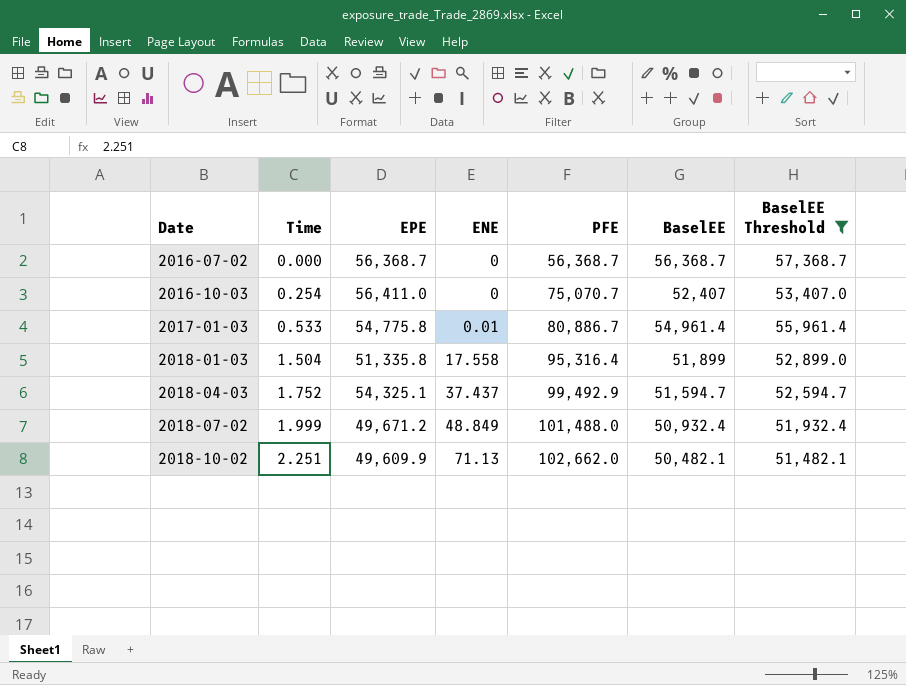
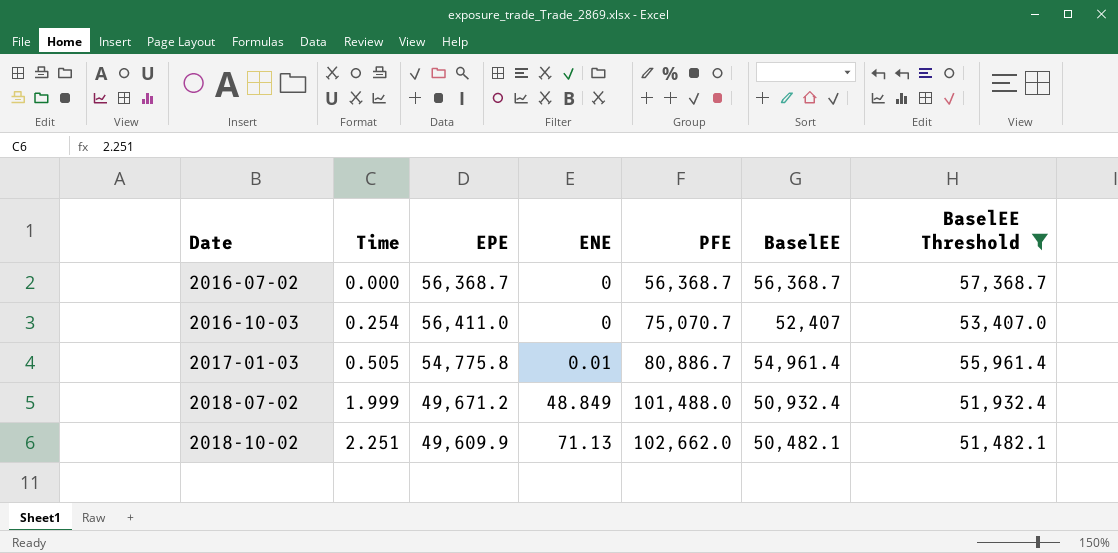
row 2018-01-03: 1.504 | 51,335.8 | 17.558 | 95,316.4 | 51,899 | 52,899.0 -> none
row 2018-04-03: 1.752 | 54,325.1 | 37.437 | 99,492.9 | 51,594.7 | 52,594.7 -> none
2017-01-03 | Time: 0.533 -> 0.505

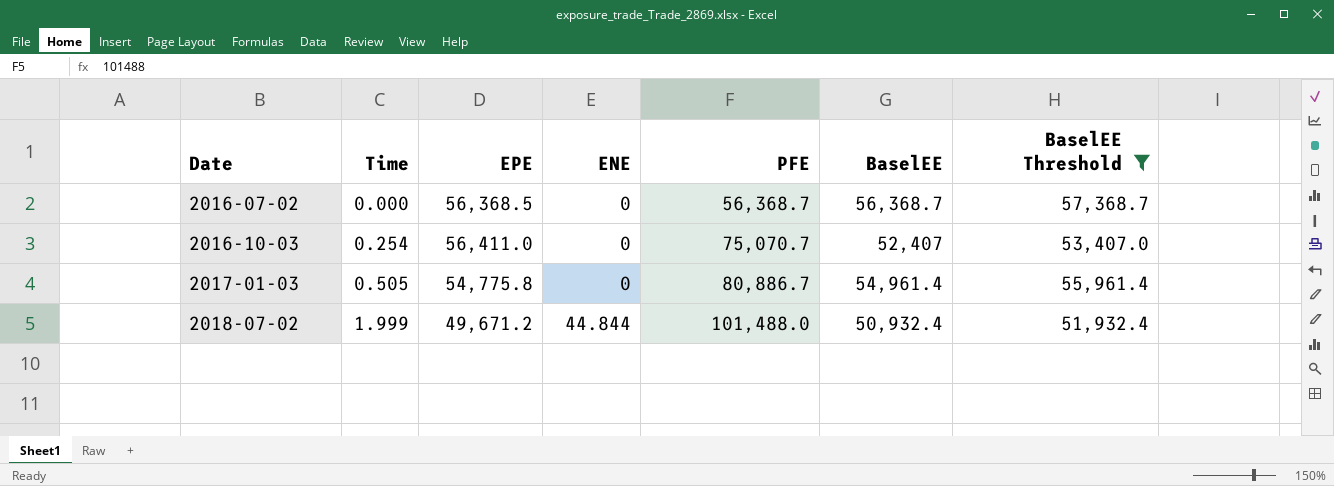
row 2018-10-02: 2.251 | 49,609.9 | 71.13 | 102,662.0 | 50,482.1 | 51,482.1 -> none
2016-07-02 | EPE: 56,368.7 -> 56,368.5
2017-01-03 | ENE: 0.01 -> 0
2018-07-02 | ENE: 48.849 -> 44.844

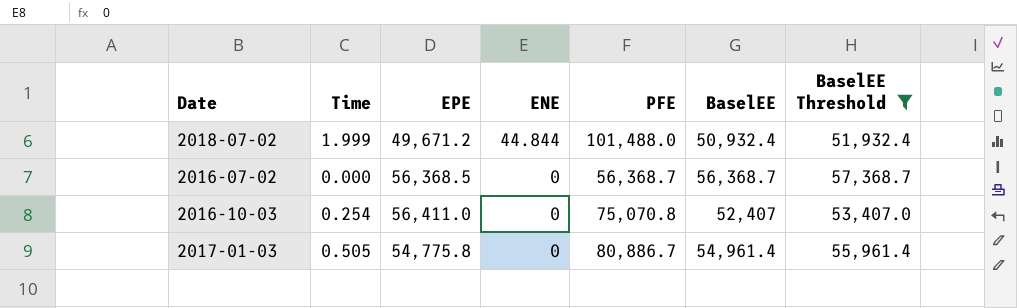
row order: Date ascending -> ENE descending
2016-10-03 | PFE: 75,070.7 -> 75,070.8

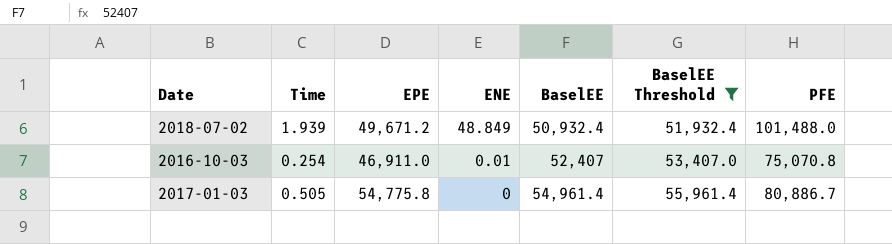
column PFE | position: 5 -> 7
row 2016-07-02: 0.000 | 56,368.5 | 0 | 56,368.7 | 56,368.7 | 57,368.7 -> none
2018-07-02 | Time: 1.999 -> 1.939
2018-07-02 | ENE: 44.844 -> 48.849
2016-10-03 | EPE: 56,411.0 -> 46,911.0
2016-10-03 | ENE: 0 -> 0.01

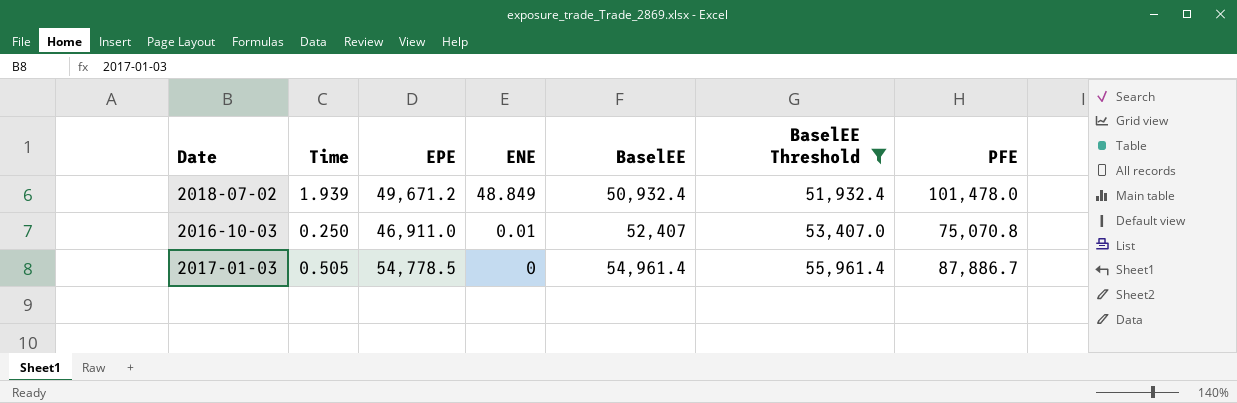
2018-07-02 | PFE: 101,488.0 -> 101,478.0
2016-10-03 | Time: 0.254 -> 0.250
2017-01-03 | EPE: 54,775.8 -> 54,778.5
2017-01-03 | PFE: 80,886.7 -> 87,886.7

